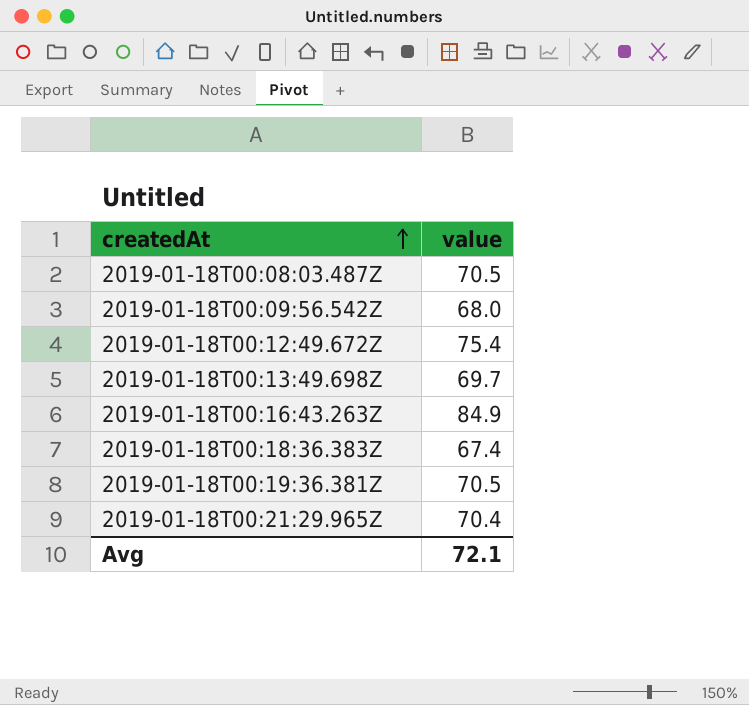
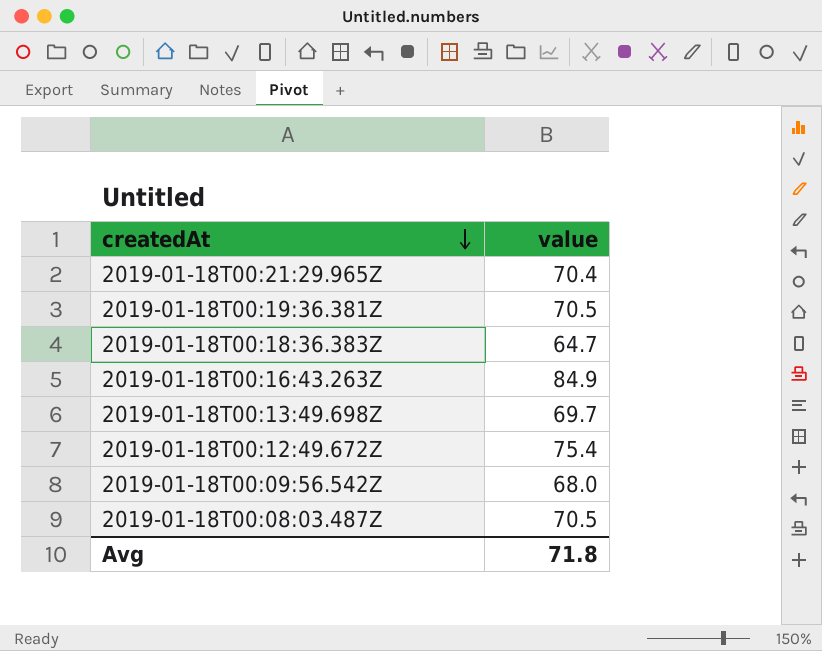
row order: createdAt ascending -> createdAt descending
2019-01-18T00:18:36.383Z | value: 67.4 -> 64.7
Avg | value: 72.1 -> 71.8

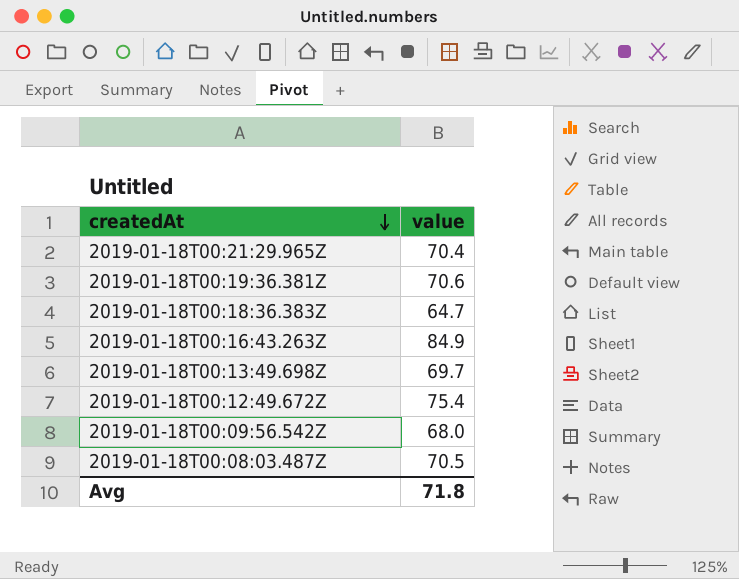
2019-01-18T00:19:36.381Z | value: 70.5 -> 70.6

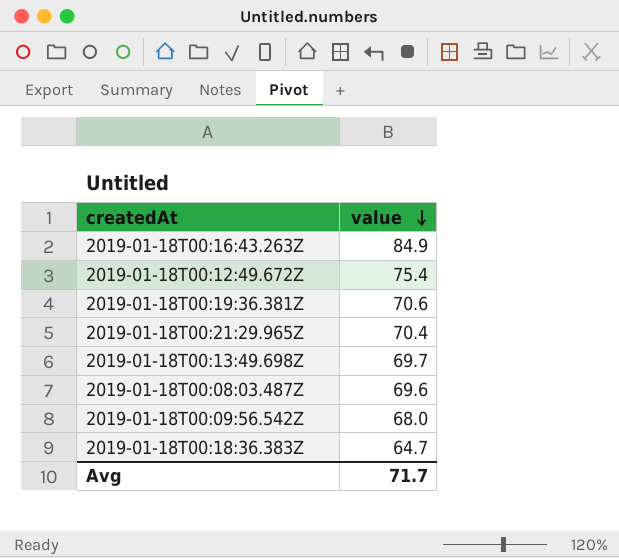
row order: createdAt descending -> value descending
2019-01-18T00:08:03.487Z | value: 70.5 -> 69.6
Avg | value: 71.8 -> 71.7

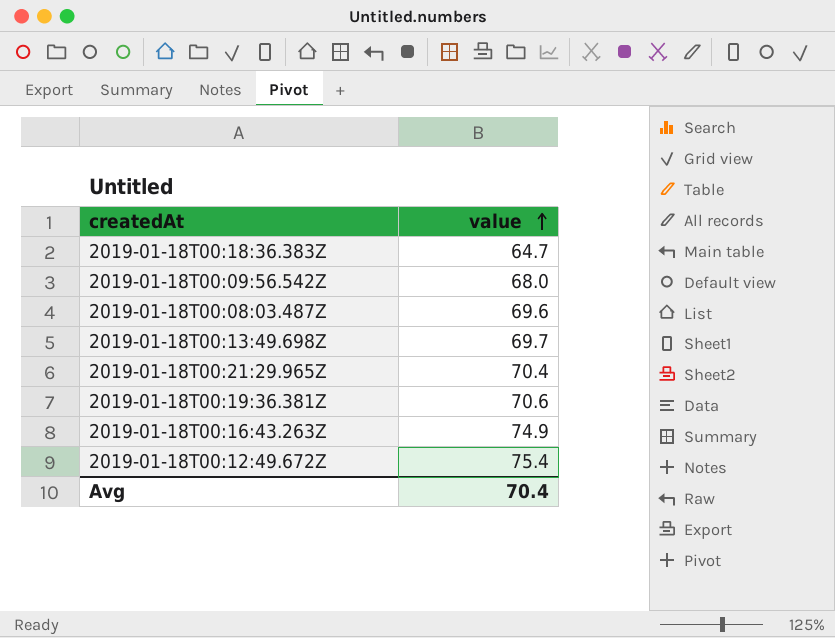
row order: value descending -> value ascending
2019-01-18T00:16:43.263Z | value: 84.9 -> 74.9
Avg | value: 71.7 -> 70.4

